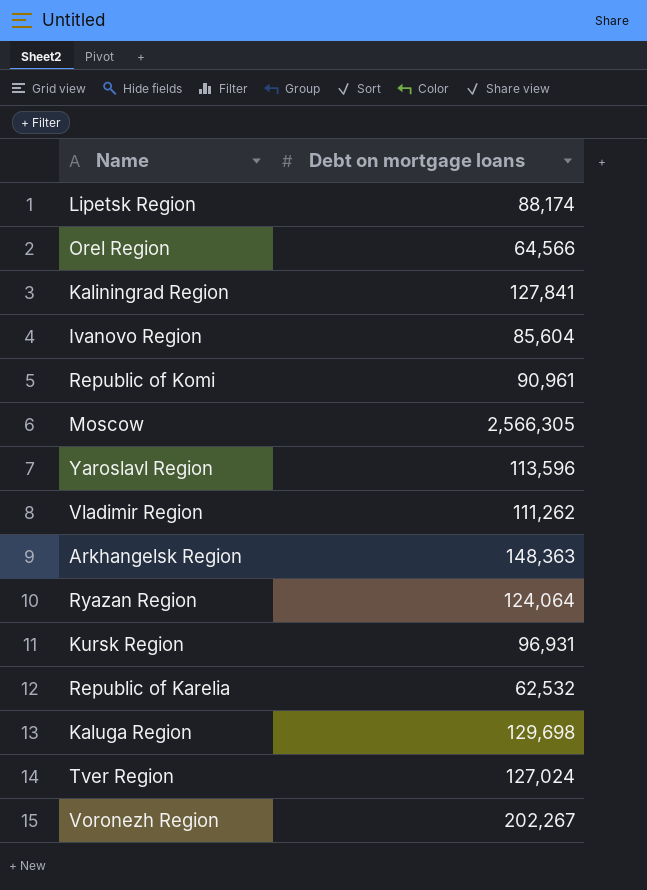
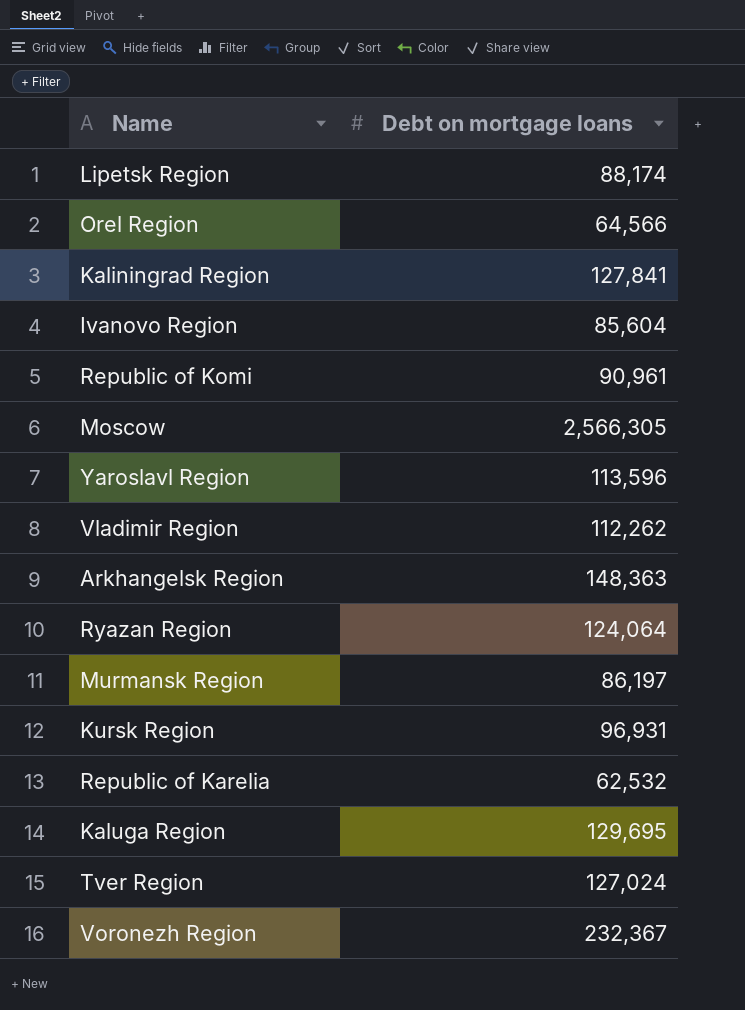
Vladimir Region | Debt on mortgage loans: 111,262 -> 112,262
row Murmansk Region: none -> 86,197
Kaluga Region | Debt on mortgage loans: 129,698 -> 129,695
Voronezh Region | Debt on mortgage loans: 202,267 -> 232,367

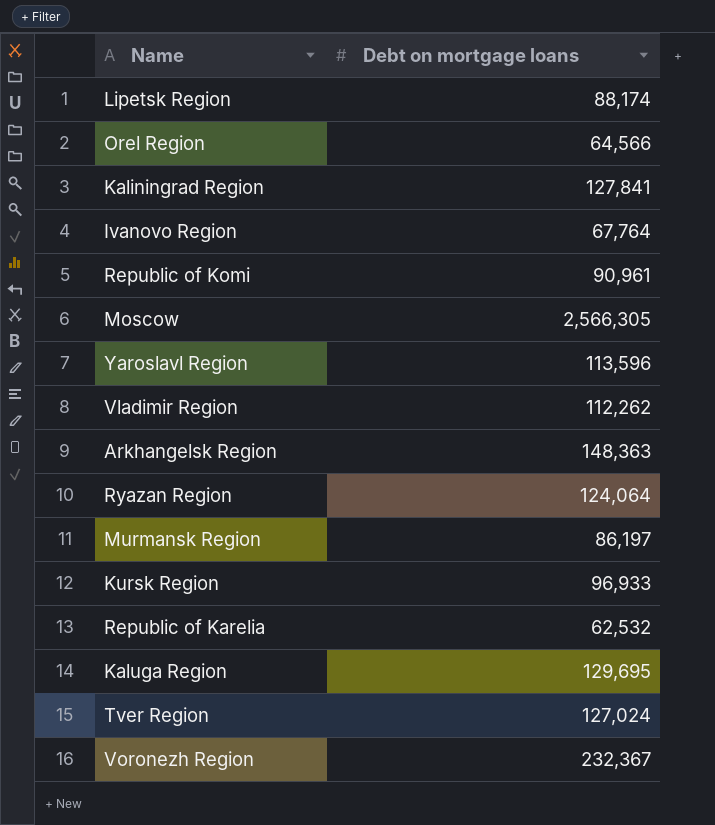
Ivanovo Region | Debt on mortgage loans: 85,604 -> 67,764
Kursk Region | Debt on mortgage loans: 96,931 -> 96,933

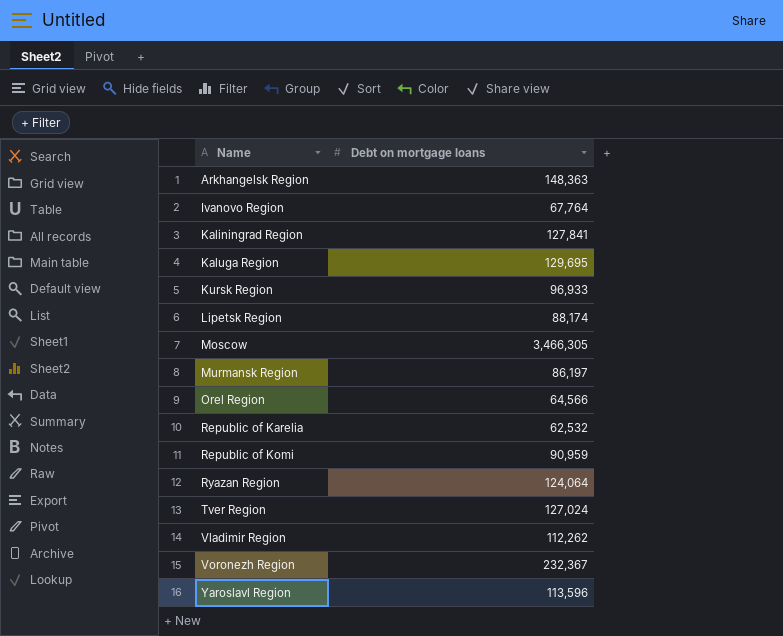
row order: none -> Name ascending
Moscow | Debt on mortgage loans: 2,566,305 -> 3,466,305
Republic of Komi | Debt on mortgage loans: 90,961 -> 90,959

